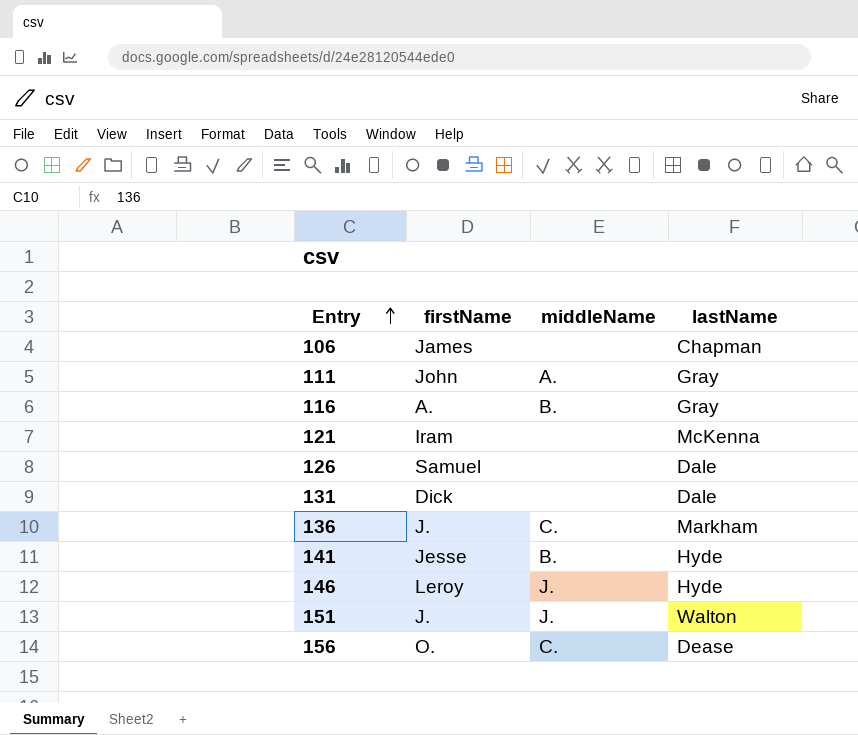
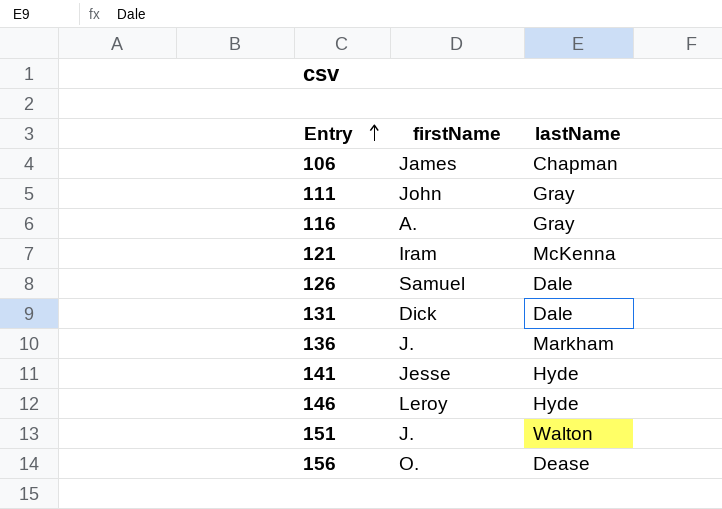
column middleName | position: 3 -> none

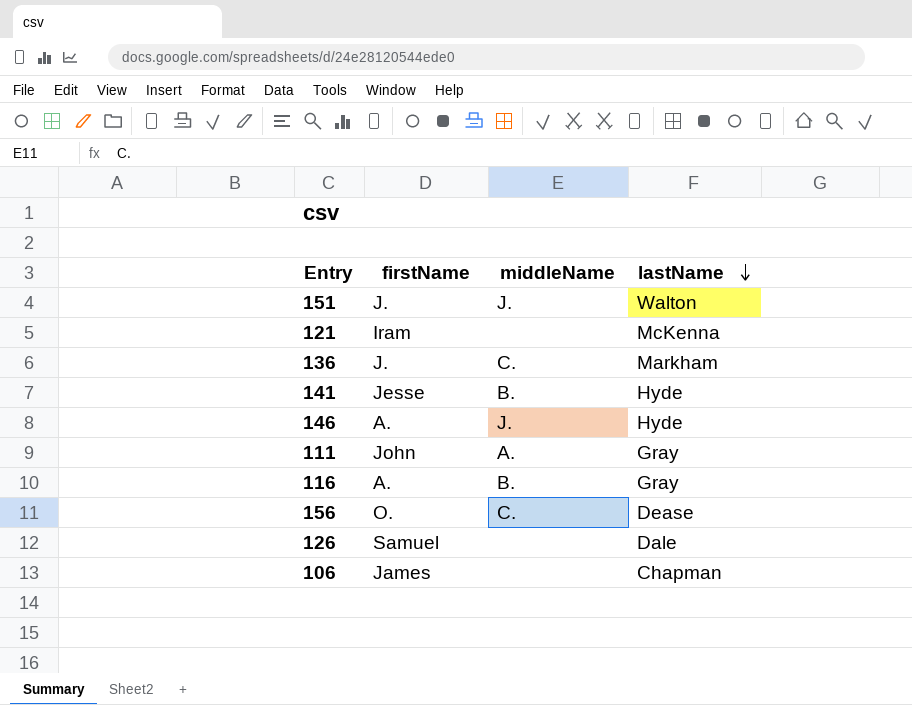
row order: Entry ascending -> lastName descending
column middleName | position: none -> 3
row 131: Dick | Dale -> none
146 | firstName: Leroy -> A.

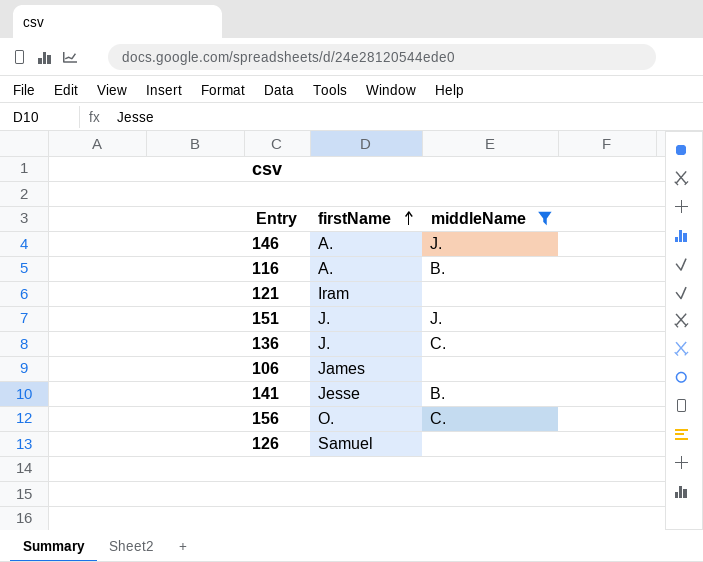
filter: none -> middleName != A.
row order: lastName descending -> firstName ascending
column lastName | position: 4 -> none

